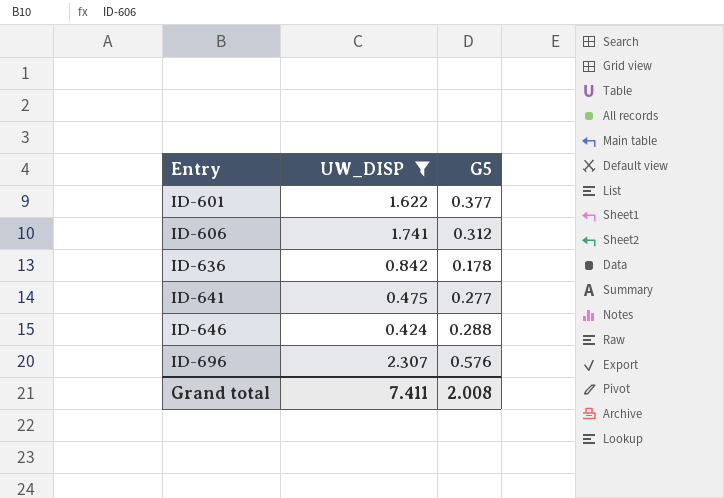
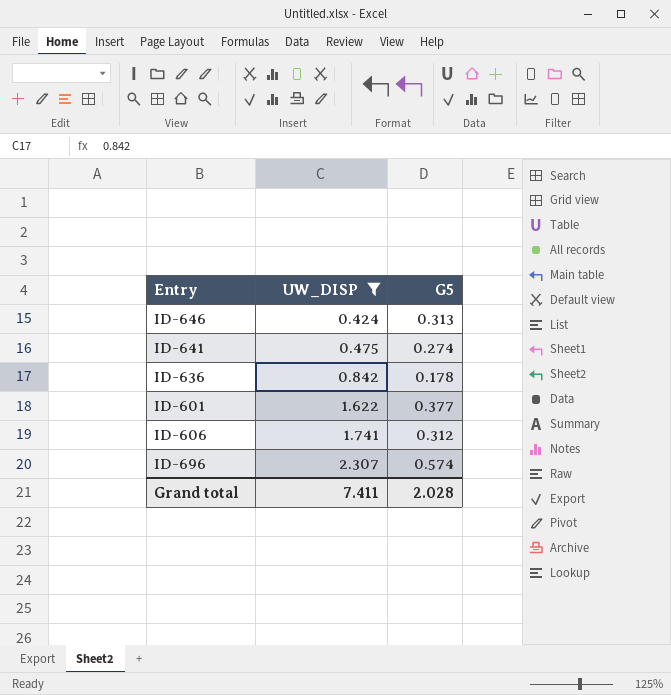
row order: Entry ascending -> UW_DISP ascending
ID-646 | G5: 0.288 -> 0.313
ID-641 | G5: 0.277 -> 0.274
ID-696 | G5: 0.576 -> 0.574
Grand total | G5: 2.008 -> 2.028

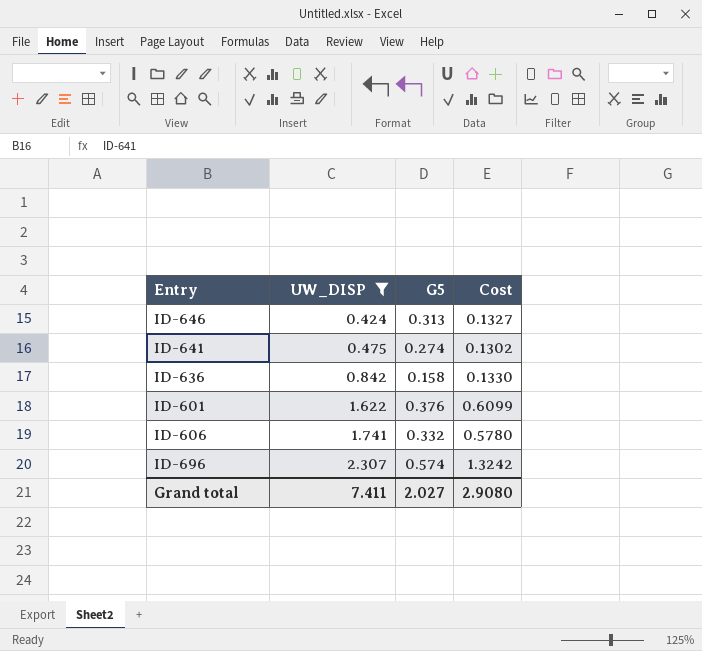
column Cost | formula: none -> [UW_DISP] * [G5]
ID-636 | G5: 0.178 -> 0.158
ID-601 | G5: 0.377 -> 0.376
ID-606 | G5: 0.312 -> 0.332
Grand total | G5: 2.028 -> 2.027

